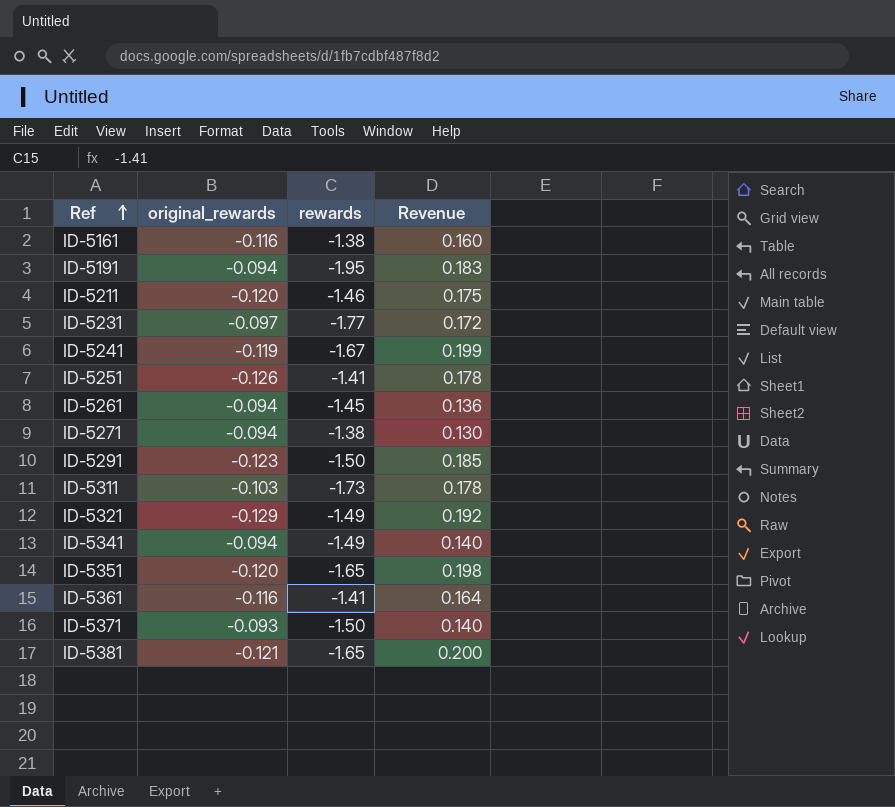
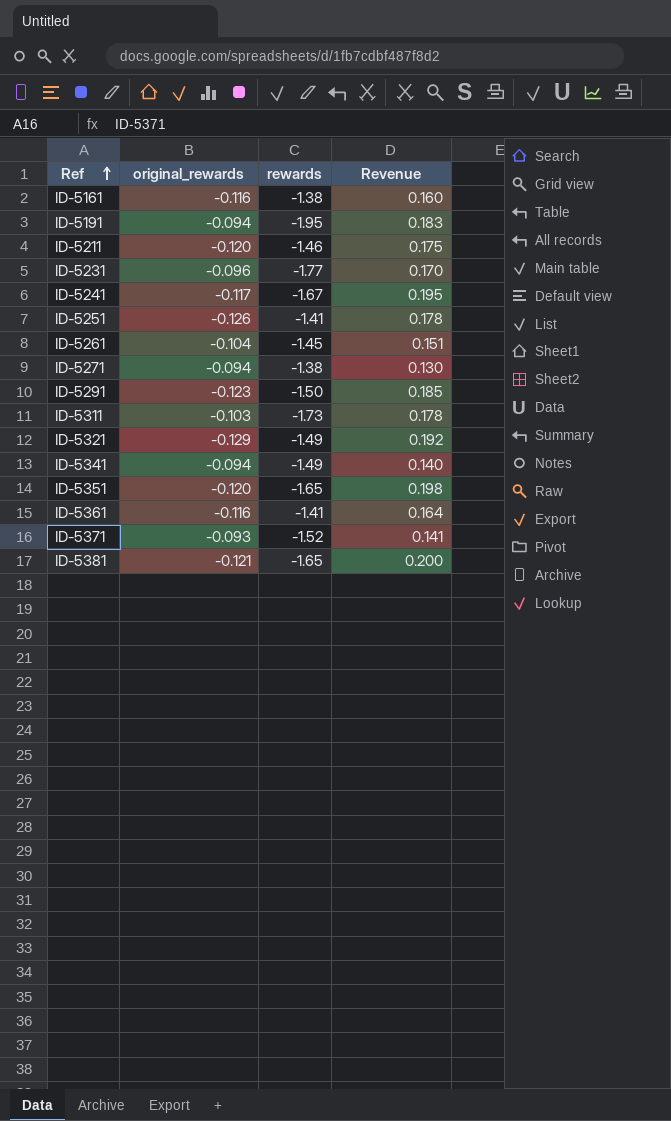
ID-5231 | original_rewards: -0.097 -> -0.096
ID-5231 | Revenue: 0.172 -> 0.170
ID-5241 | original_rewards: -0.119 -> -0.117
ID-5241 | Revenue: 0.199 -> 0.195
ID-5261 | original_rewards: -0.094 -> -0.104
ID-5261 | Revenue: 0.136 -> 0.151
ID-5371 | rewards: -1.50 -> -1.52
ID-5371 | Revenue: 0.140 -> 0.141

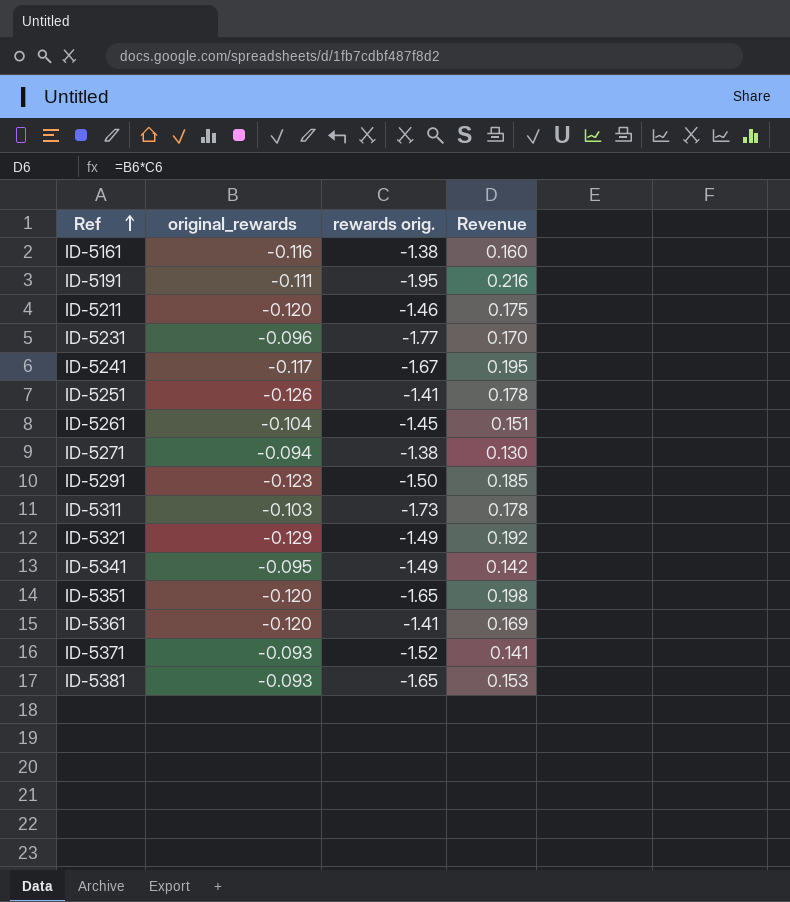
column name: rewards -> rewards orig.
ID-5191 | original_rewards: -0.094 -> -0.111
ID-5191 | Revenue: 0.183 -> 0.216
ID-5341 | original_rewards: -0.094 -> -0.095
ID-5341 | Revenue: 0.140 -> 0.142
ID-5361 | original_rewards: -0.116 -> -0.120
ID-5361 | Revenue: 0.164 -> 0.169
ID-5381 | original_rewards: -0.121 -> -0.093
ID-5381 | Revenue: 0.200 -> 0.153

